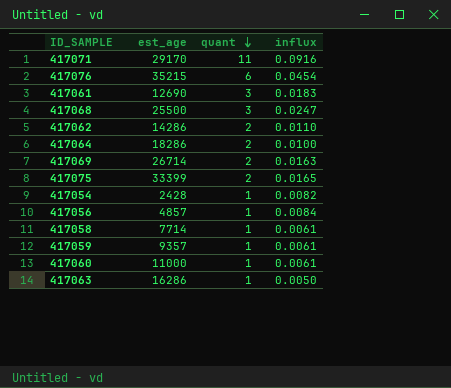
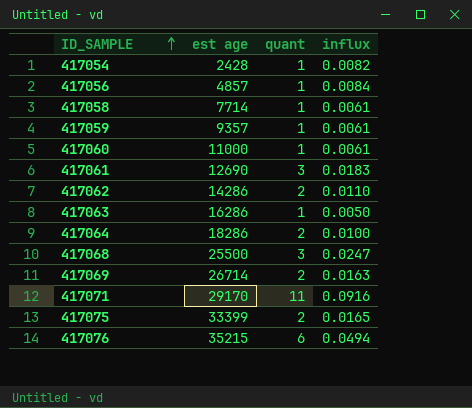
row order: quant descending -> ID_SAMPLE ascending
column name: est_age -> est age
417076 | influx: 0.0454 -> 0.0494

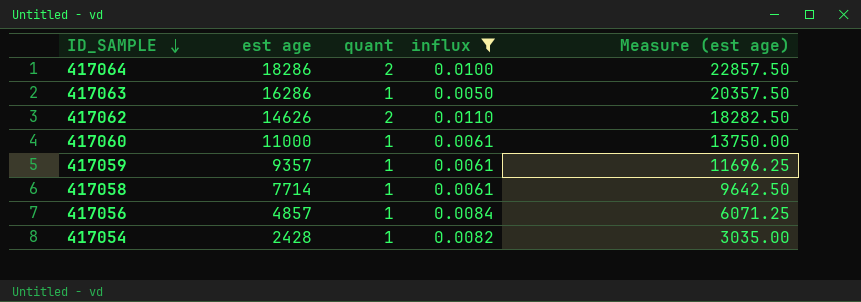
filter: none -> influx <= 0.0110
row order: ID_SAMPLE ascending -> ID_SAMPLE descending
column Measure (est age) | formula: none -> [est age] * 1.25
417062 | est age: 14286 -> 14626

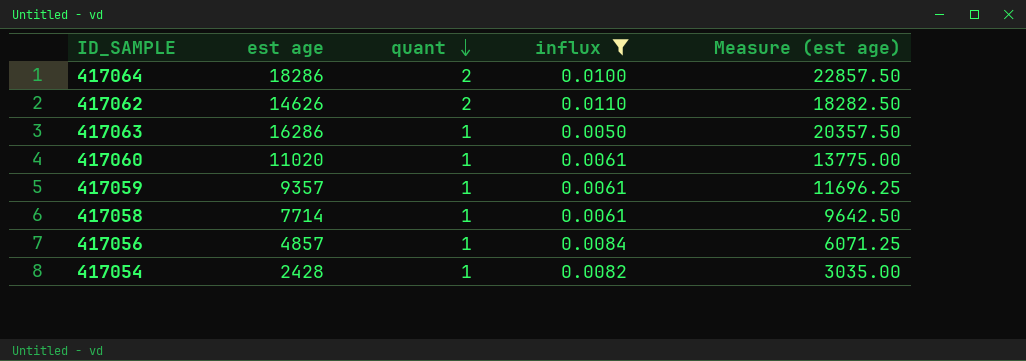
row order: ID_SAMPLE descending -> quant descending
417060 | est age: 11000 -> 11020
417060 | Measure (est age): 13750.00 -> 13775.00

